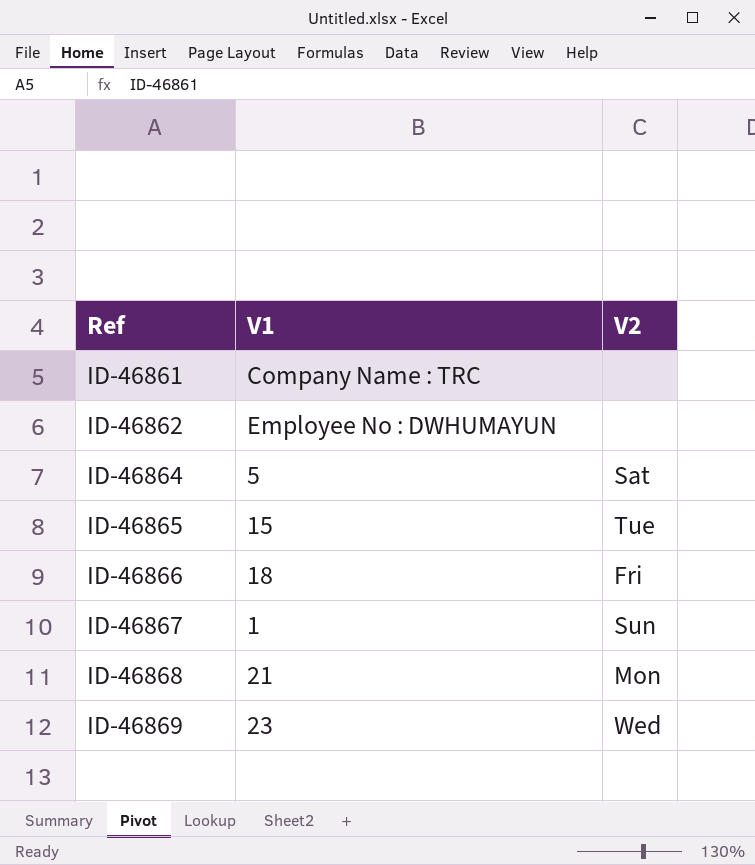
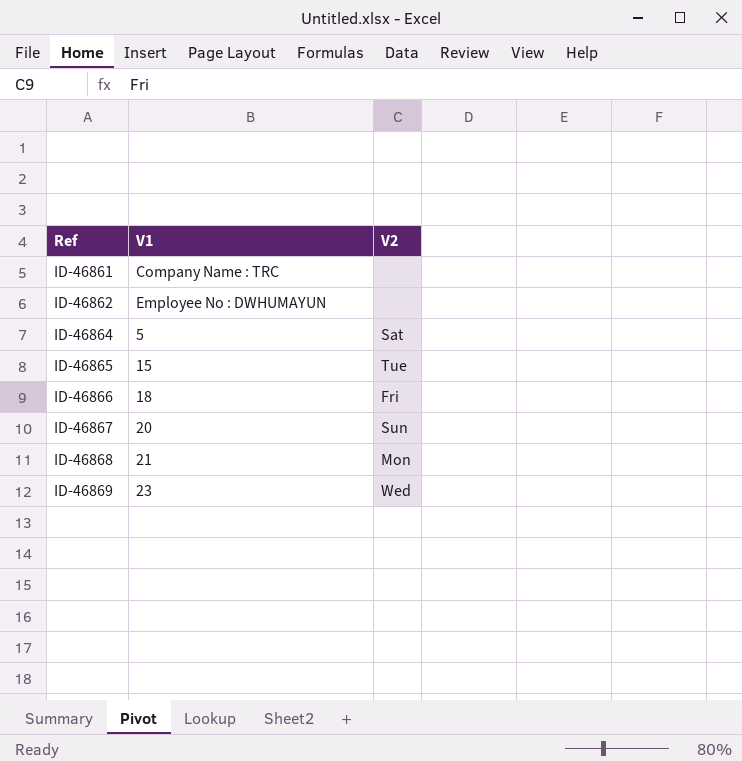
ID-46867 | V1: 1 -> 20

